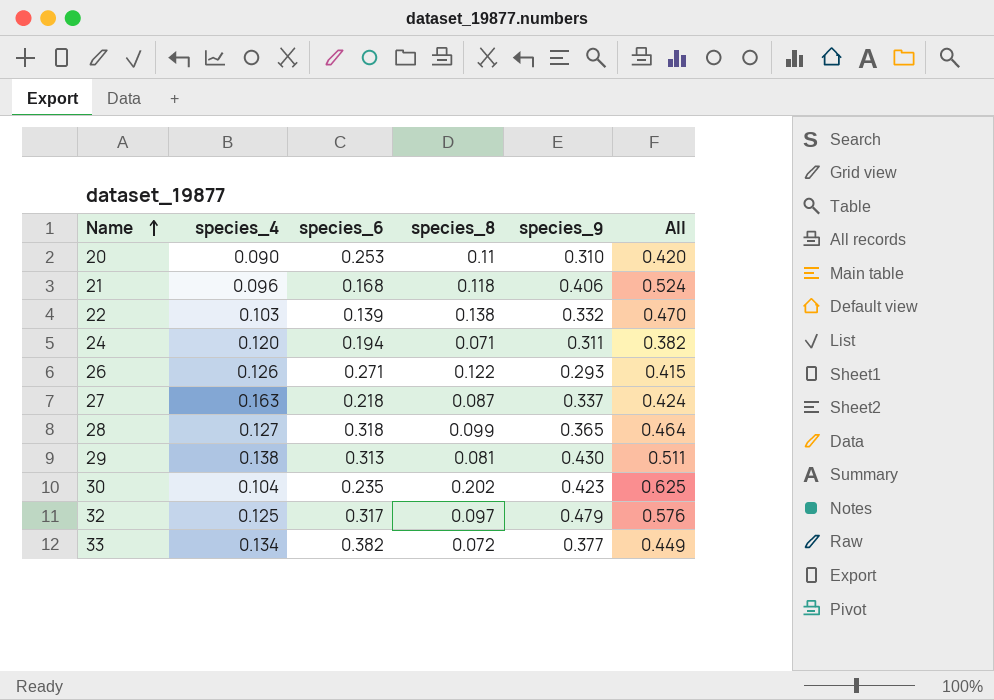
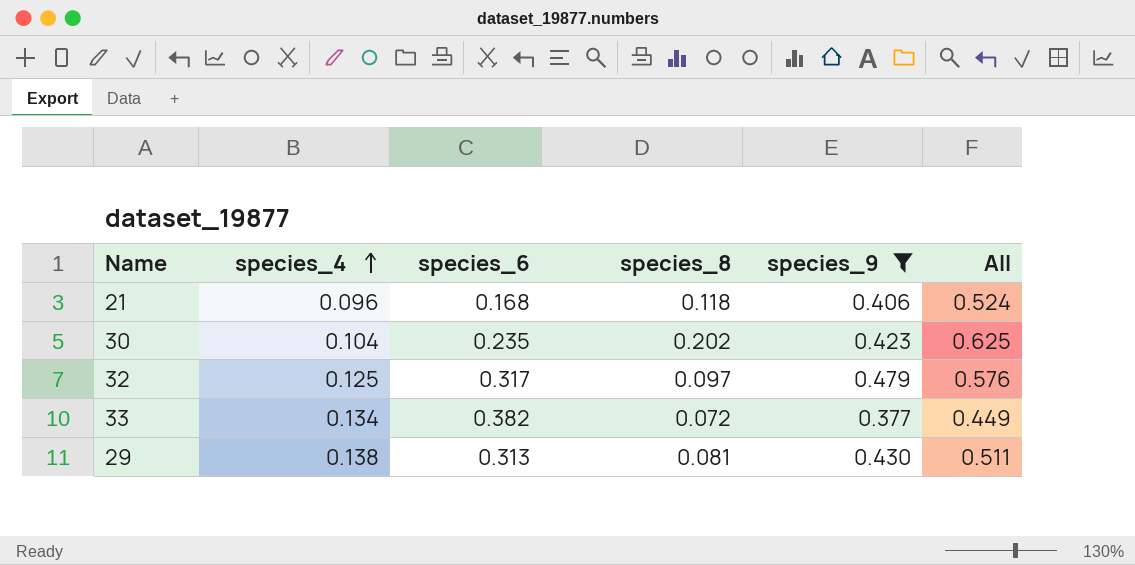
filter: none -> species_9 >= 0.377
row order: Name ascending -> species_4 ascending

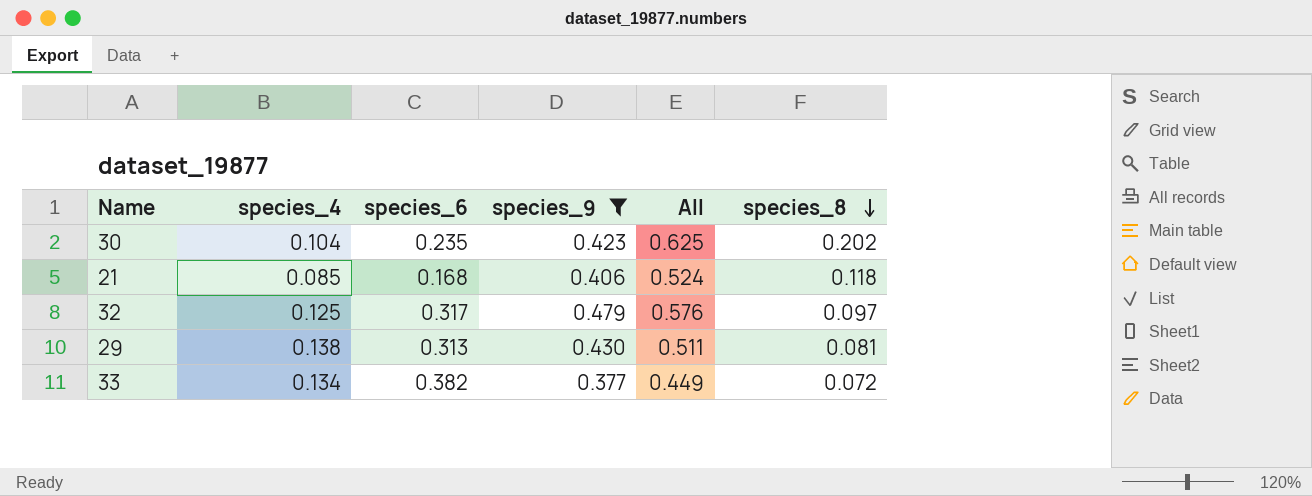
row order: species_4 ascending -> species_8 descending
column species_8 | position: 4 -> 6
21 | species_4: 0.096 -> 0.085

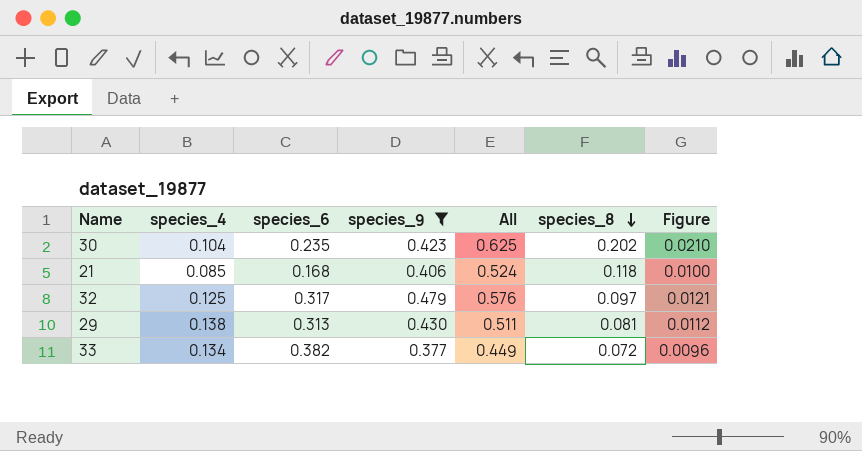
column Figure | formula: none -> [species_4] * [species_8]

